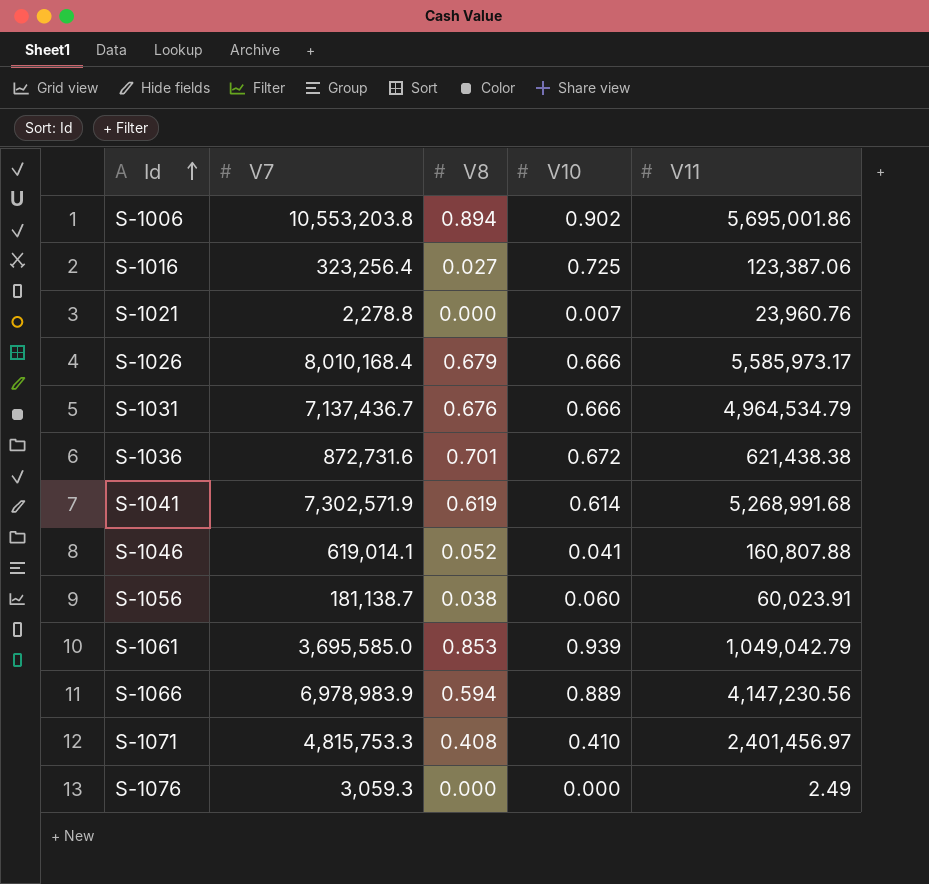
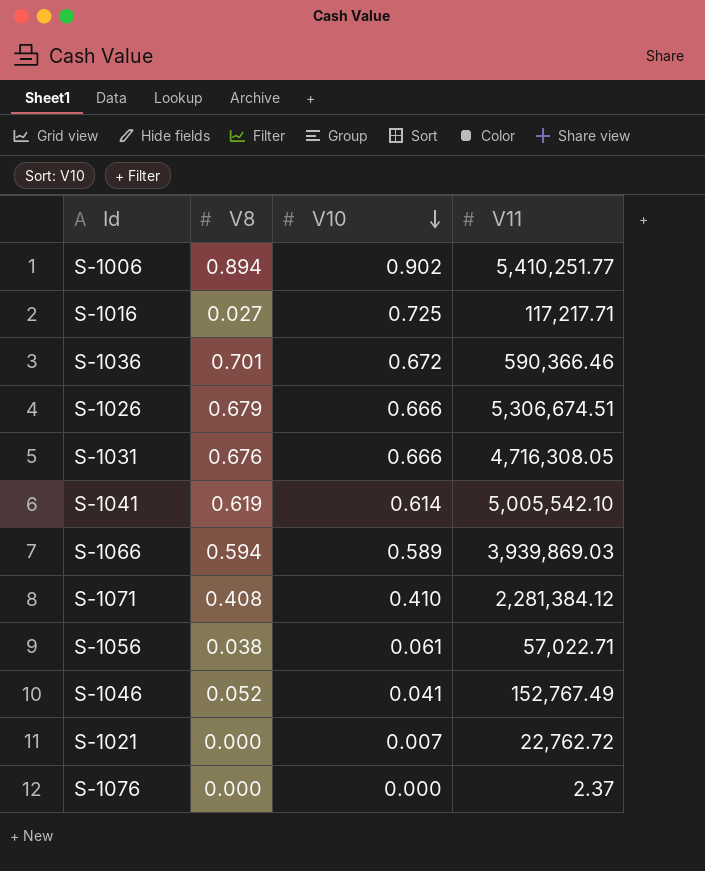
row order: Id ascending -> V10 descending
column V7 | position: 2 -> none
row S-1061: 3,695,585.0 | 0.853 | 0.939 | 1,049,042.79 -> none
S-1006 | V11: 5,695,001.86 -> 5,410,251.77
S-1016 | V11: 123,387.06 -> 117,217.71
S-1036 | V11: 621,438.38 -> 590,366.46
S-1026 | V11: 5,585,973.17 -> 5,306,674.51
S-1031 | V11: 4,964,534.79 -> 4,716,308.05
S-1041 | V11: 5,268,991.68 -> 5,005,542.10
S-1066 | V10: 0.889 -> 0.589
S-1066 | V11: 4,147,230.56 -> 3,939,869.03
S-1071 | V11: 2,401,456.97 -> 2,281,384.12
S-1056 | V10: 0.060 -> 0.061
S-1056 | V11: 60,023.91 -> 57,022.71
S-1046 | V11: 160,807.88 -> 152,767.49
S-1021 | V11: 23,960.76 -> 22,762.72
S-1076 | V11: 2.49 -> 2.37

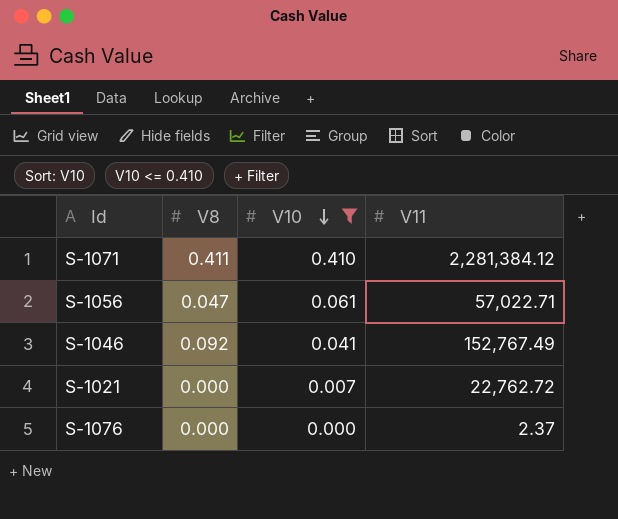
filter: none -> V10 <= 0.410
S-1071 | V8: 0.408 -> 0.411
S-1056 | V8: 0.038 -> 0.047
S-1046 | V8: 0.052 -> 0.092

